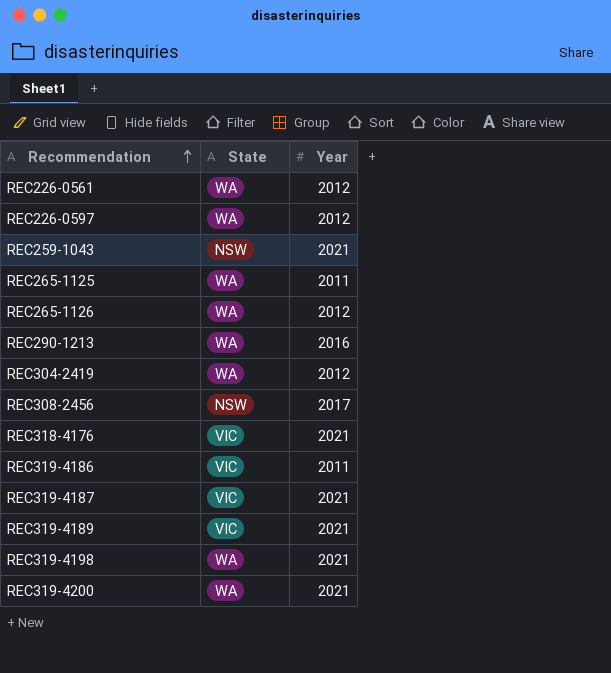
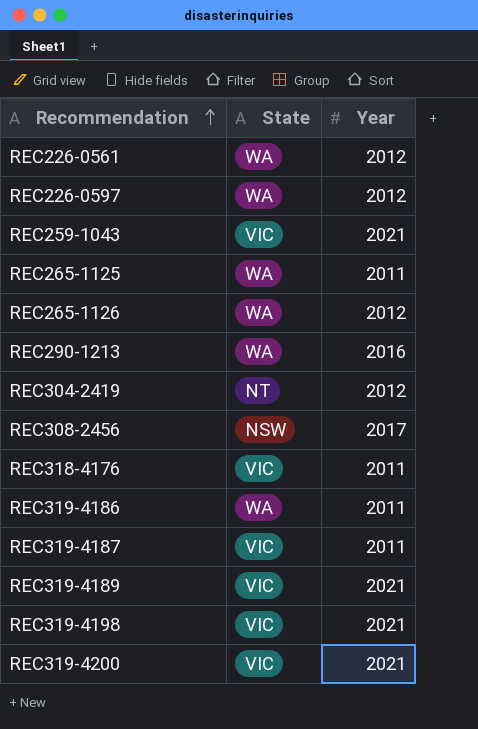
REC259-1043 | State: NSW -> VIC
REC304-2419 | State: WA -> NT
REC318-4176 | Year: 2021 -> 2011
REC319-4186 | State: VIC -> WA
REC319-4187 | Year: 2021 -> 2011
REC319-4198 | State: WA -> VIC
REC319-4200 | State: WA -> VIC

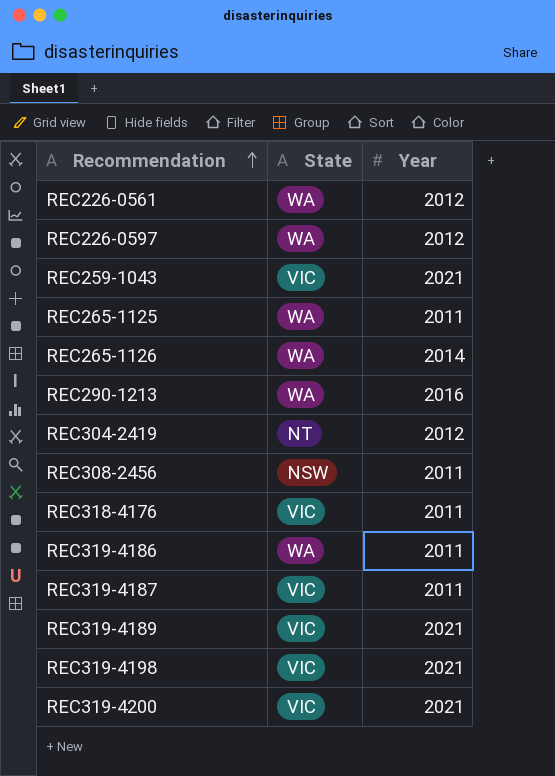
REC265-1126 | Year: 2012 -> 2014
REC308-2456 | Year: 2017 -> 2011

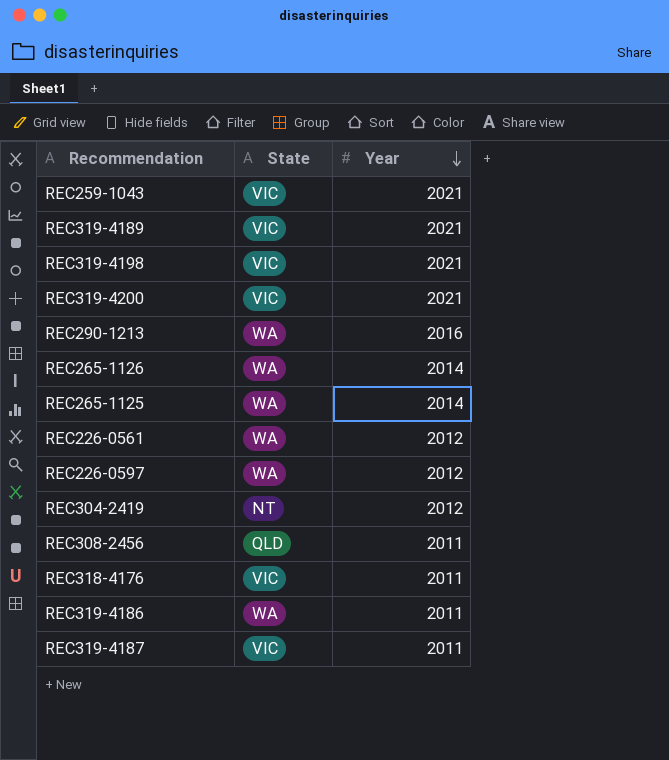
row order: Recommendation ascending -> Year descending
REC265-1125 | Year: 2011 -> 2014
REC308-2456 | State: NSW -> QLD

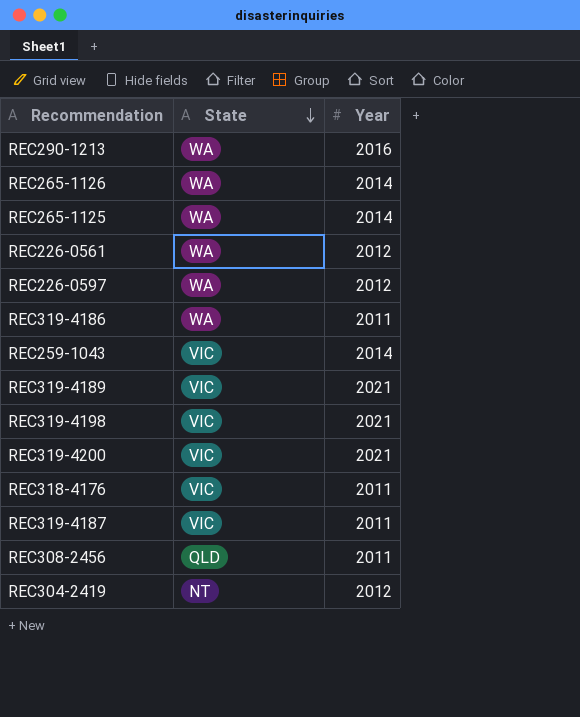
row order: Year descending -> State descending
REC259-1043 | Year: 2021 -> 2014

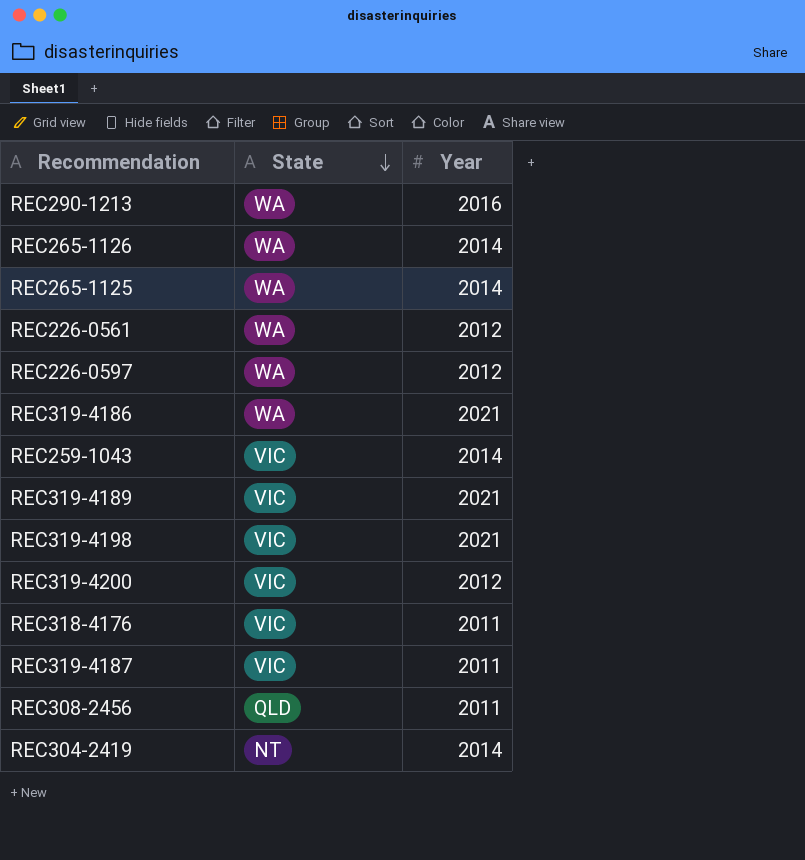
REC319-4186 | Year: 2011 -> 2021
REC319-4200 | Year: 2021 -> 2012
REC304-2419 | Year: 2012 -> 2014

